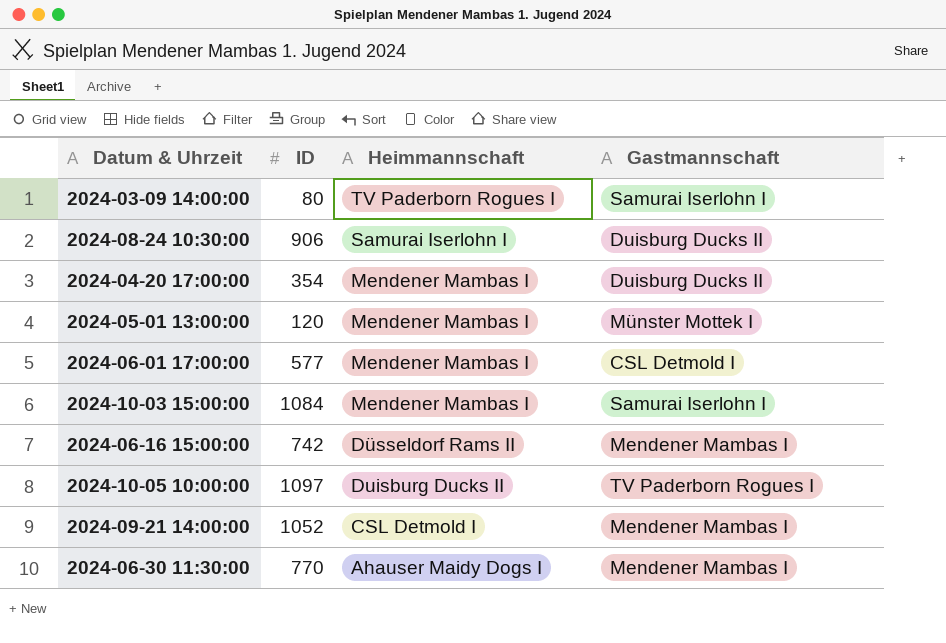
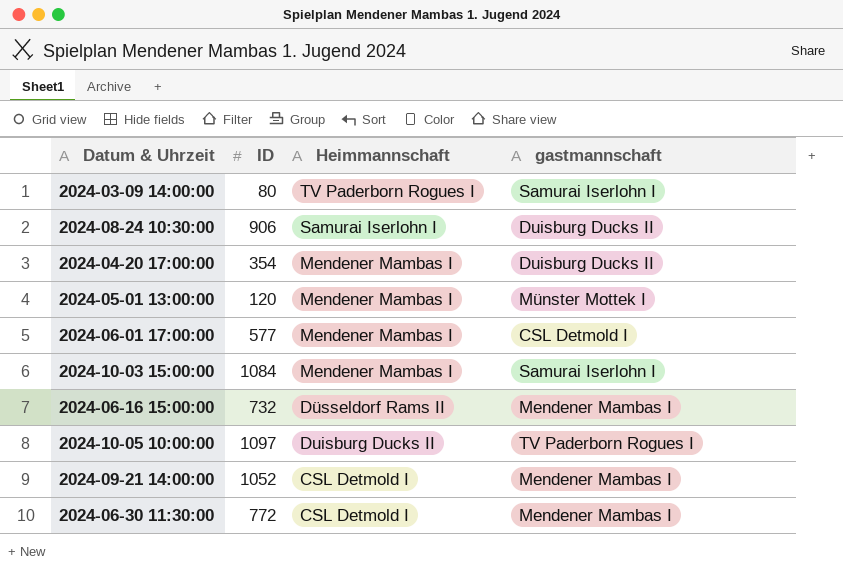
column name: Gastmannschaft -> gastmannschaft
2024-06-16 15:00:00 | ID: 742 -> 732
2024-06-30 11:30:00 | ID: 770 -> 772
2024-06-30 11:30:00 | Heimmannschaft: Ahauser Maidy Dogs I -> CSL Detmold I

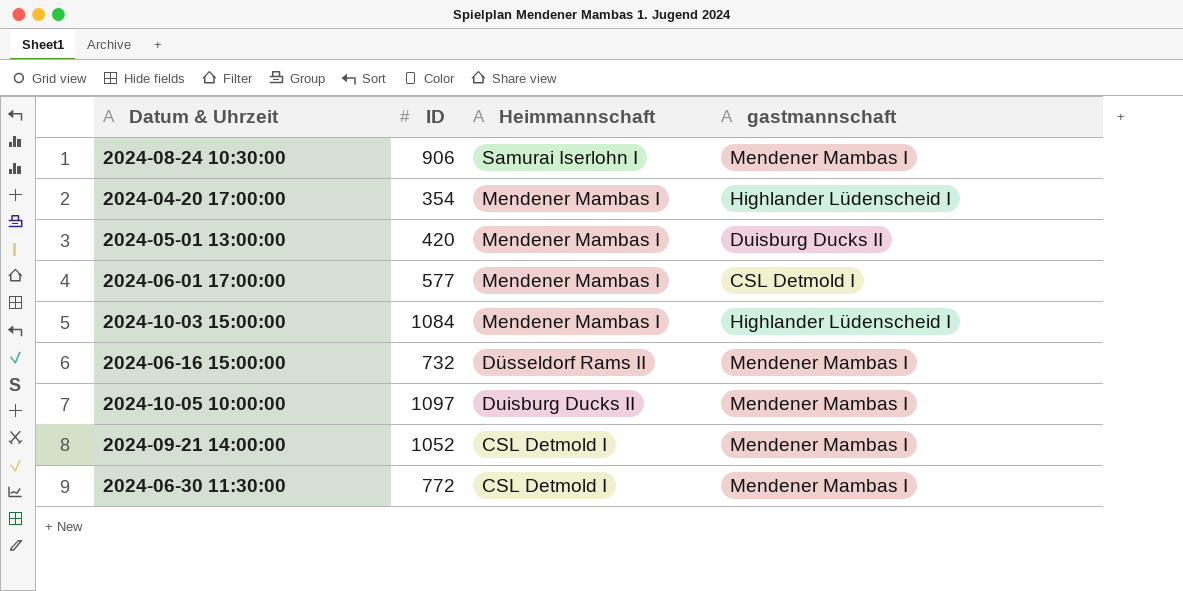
row 2024-03-09 14:00:00: 80 | TV Paderborn Rogues I | Samurai Iserlohn I -> none
2024-08-24 10:30:00 | gastmannschaft: Duisburg Ducks II -> Mendener Mambas I
2024-04-20 17:00:00 | gastmannschaft: Duisburg Ducks II -> Highlander Lüdenscheid I
2024-05-01 13:00:00 | ID: 120 -> 420
2024-05-01 13:00:00 | gastmannschaft: Münster Mottek I -> Duisburg Ducks II
2024-10-03 15:00:00 | gastmannschaft: Samurai Iserlohn I -> Highlander Lüdenscheid I
2024-10-05 10:00:00 | gastmannschaft: TV Paderborn Rogues I -> Mendener Mambas I

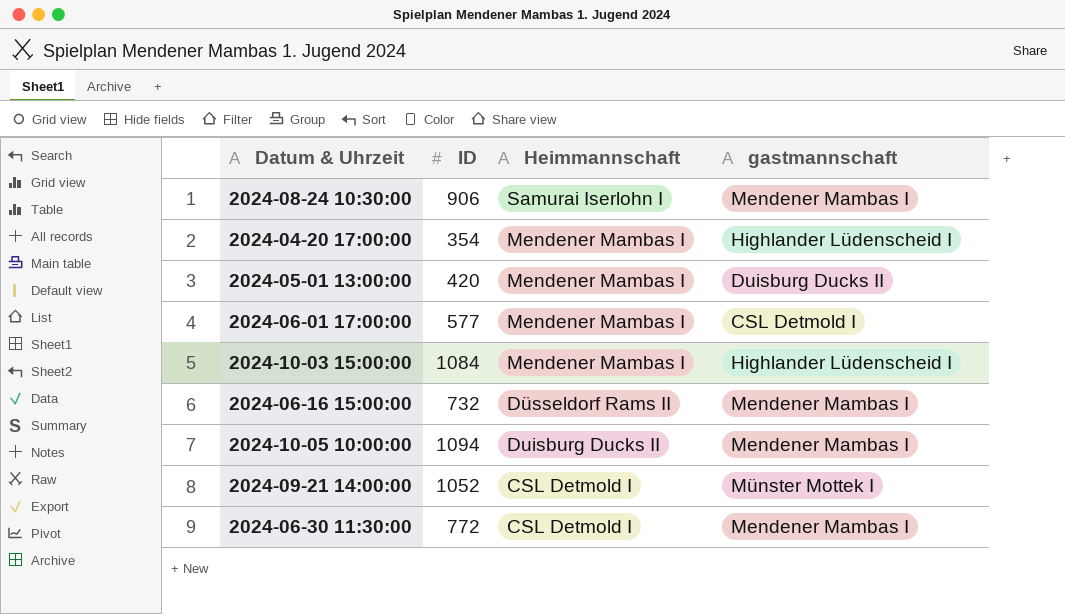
2024-10-05 10:00:00 | ID: 1097 -> 1094
2024-09-21 14:00:00 | gastmannschaft: Mendener Mambas I -> Münster Mottek I

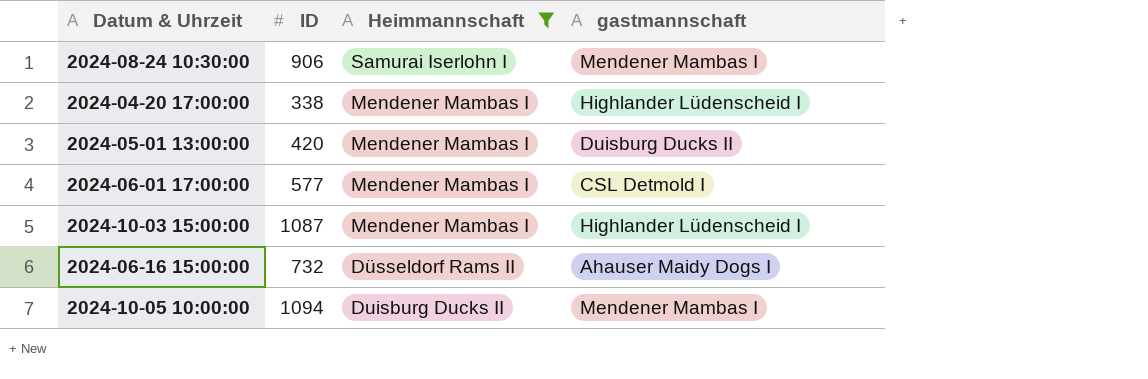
filter: none -> Heimmannschaft != CSL Detmold I
2024-04-20 17:00:00 | ID: 354 -> 338
2024-10-03 15:00:00 | ID: 1084 -> 1087
2024-06-16 15:00:00 | gastmannschaft: Mendener Mambas I -> Ahauser Maidy Dogs I

